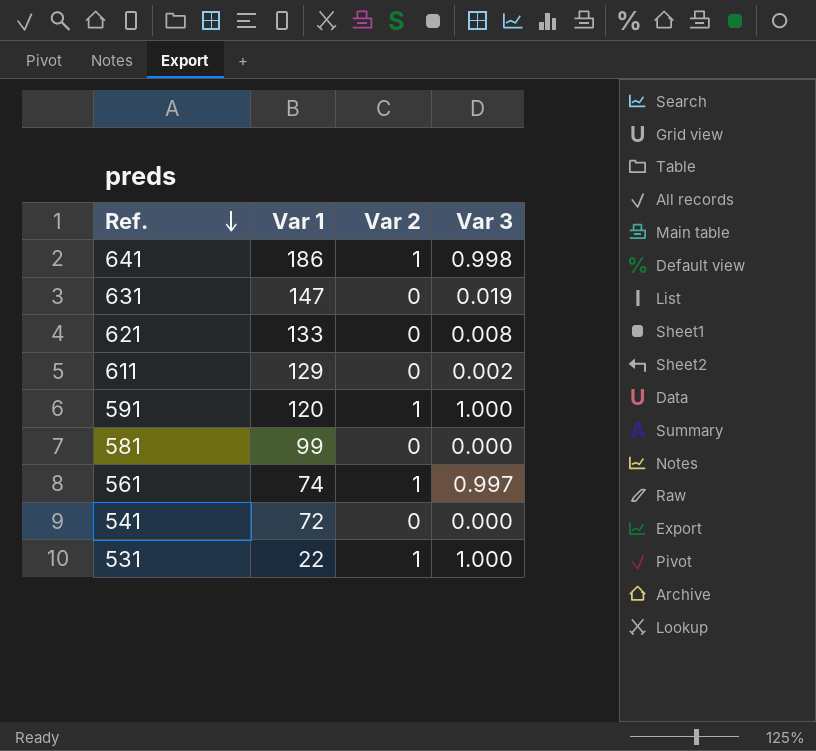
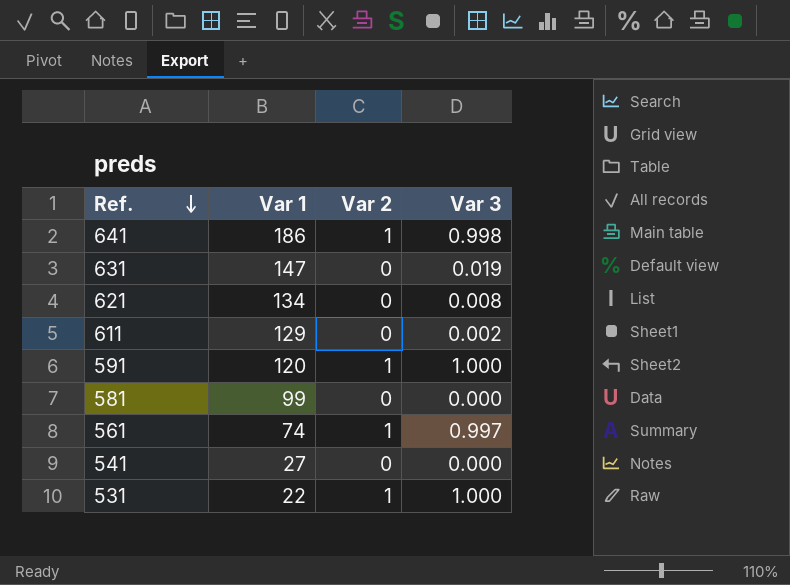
621 | Var 1: 133 -> 134
541 | Var 1: 72 -> 27

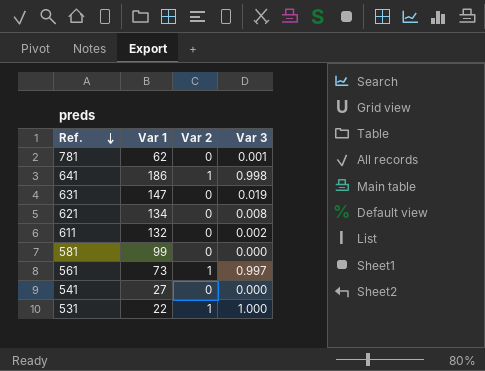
row 591: 120 | 1 | 1.000 -> none
row 781: none -> 62 | 0 | 0.001
611 | Var 1: 129 -> 132
561 | Var 1: 74 -> 73

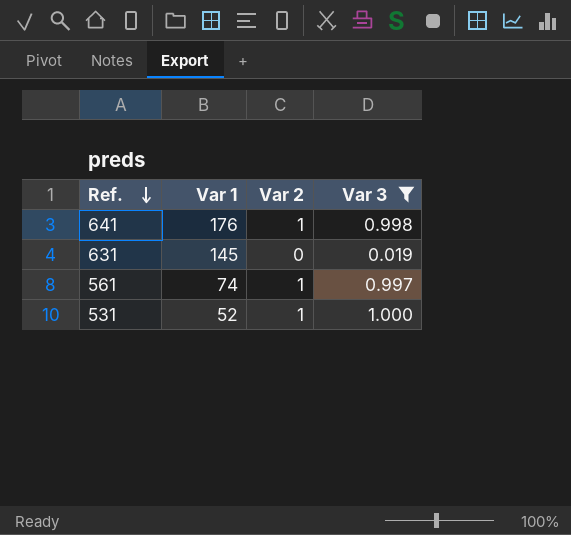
filter: none -> Var 3 >= 0.019
641 | Var 1: 186 -> 176
631 | Var 1: 147 -> 145
561 | Var 1: 73 -> 74
531 | Var 1: 22 -> 52

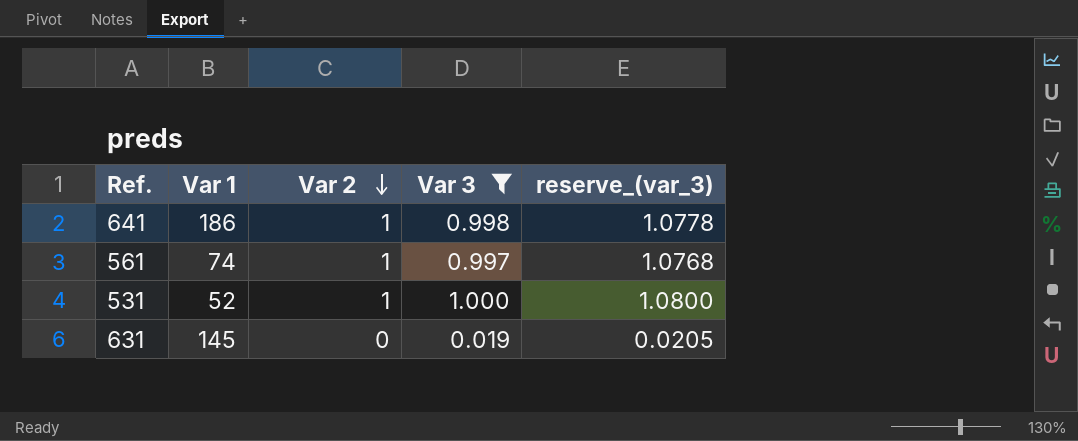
row order: Ref. descending -> Var 2 descending
column reserve_(var_3) | formula: none -> [Var 3] * 1.08
641 | Var 1: 176 -> 186

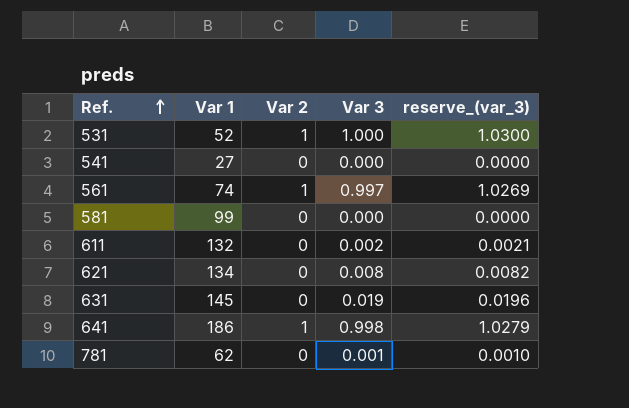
filter: Var 3 >= 0.019 -> none
row order: Var 2 descending -> Ref. ascending
column reserve_(var_3) | formula: [Var 3] * 1.08 -> [Var 3] * 1.03

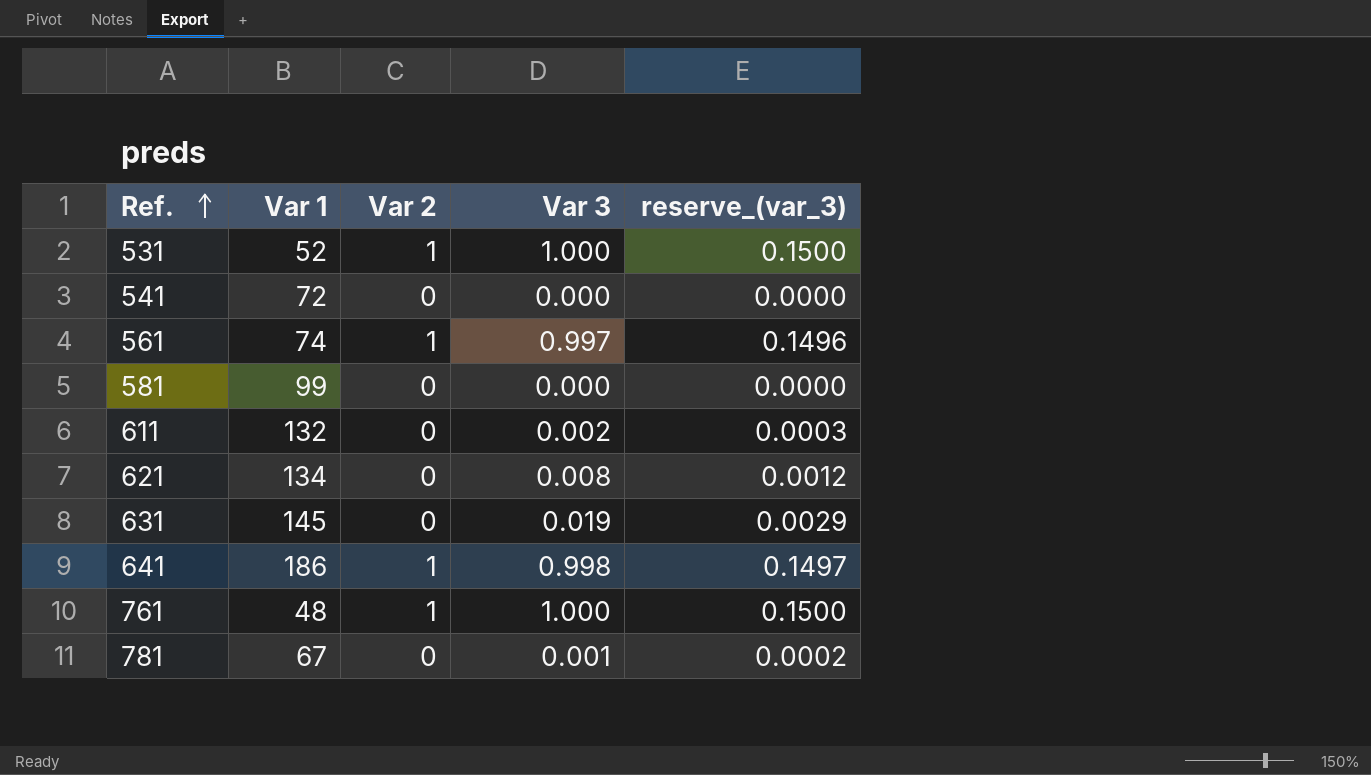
column reserve_(var_3) | formula: [Var 3] * 1.03 -> [Var 3] * 0.15
541 | Var 1: 27 -> 72
row 761: none -> 48 | 1 | 1.000 | 0.1500
781 | Var 1: 62 -> 67

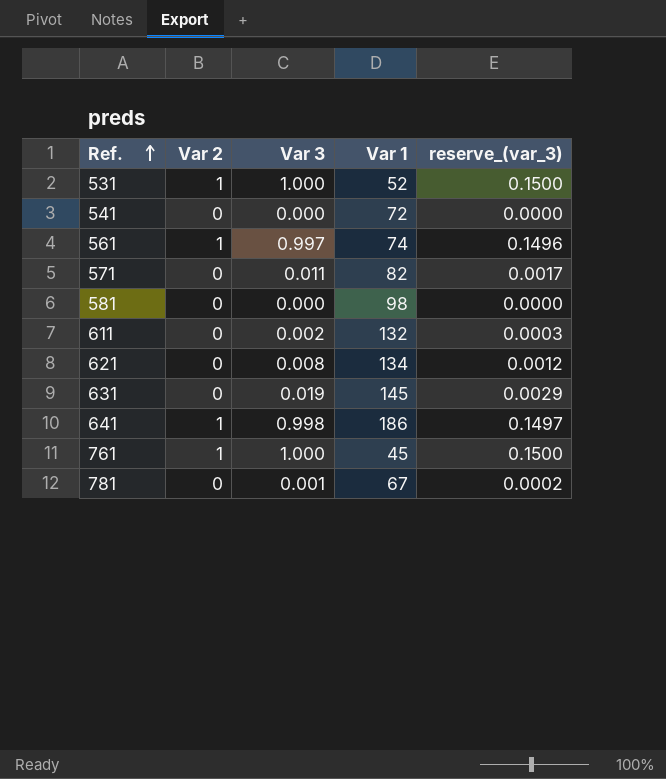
column Var 1 | position: 2 -> 4
row 571: none -> 0 | 0.011 | 82 | 0.0017
581 | Var 1: 99 -> 98
761 | Var 1: 48 -> 45

